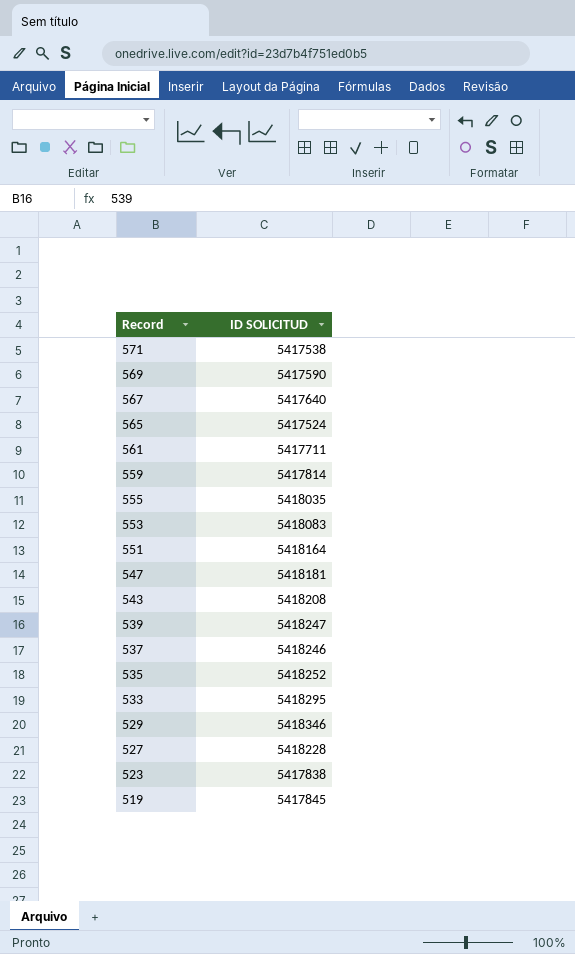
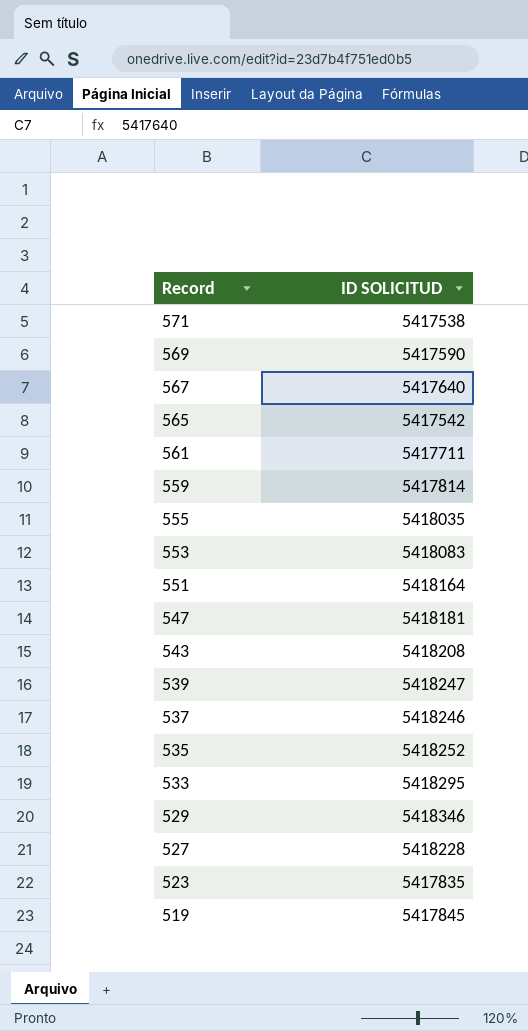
565 | ID SOLICITUD: 5417524 -> 5417542
523 | ID SOLICITUD: 5417838 -> 5417835

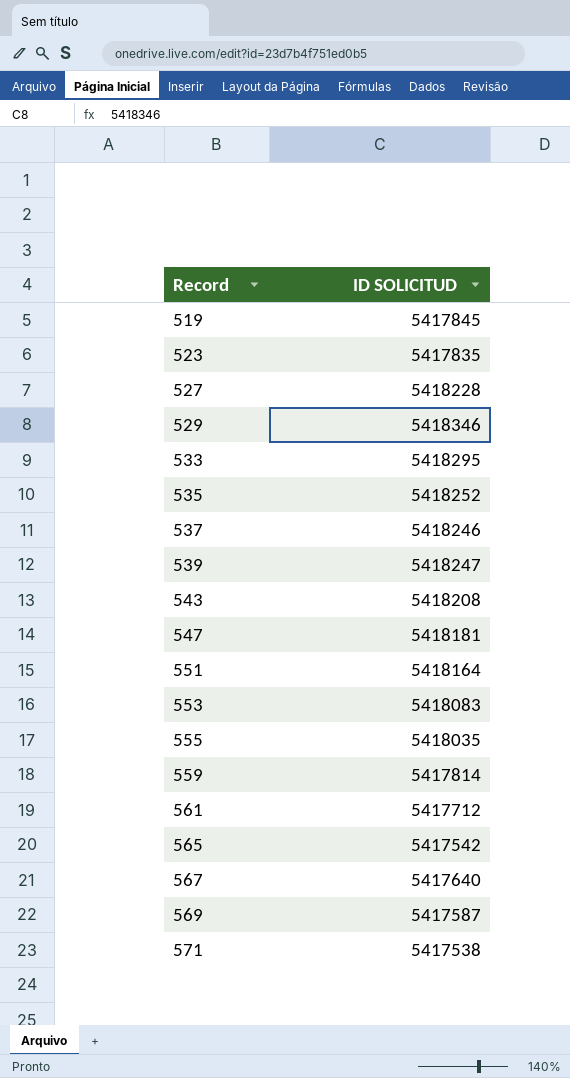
row order: Record descending -> Record ascending
561 | ID SOLICITUD: 5417711 -> 5417712
569 | ID SOLICITUD: 5417590 -> 5417587

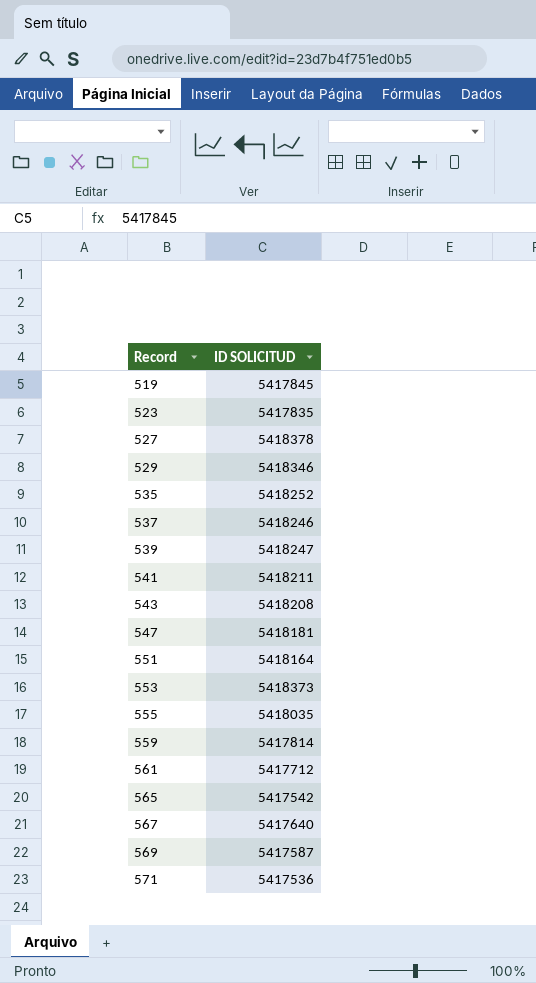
row 533: 5418295 -> none
527 | ID SOLICITUD: 5418228 -> 5418378
row 541: none -> 5418211
553 | ID SOLICITUD: 5418083 -> 5418373
571 | ID SOLICITUD: 5417538 -> 5417536

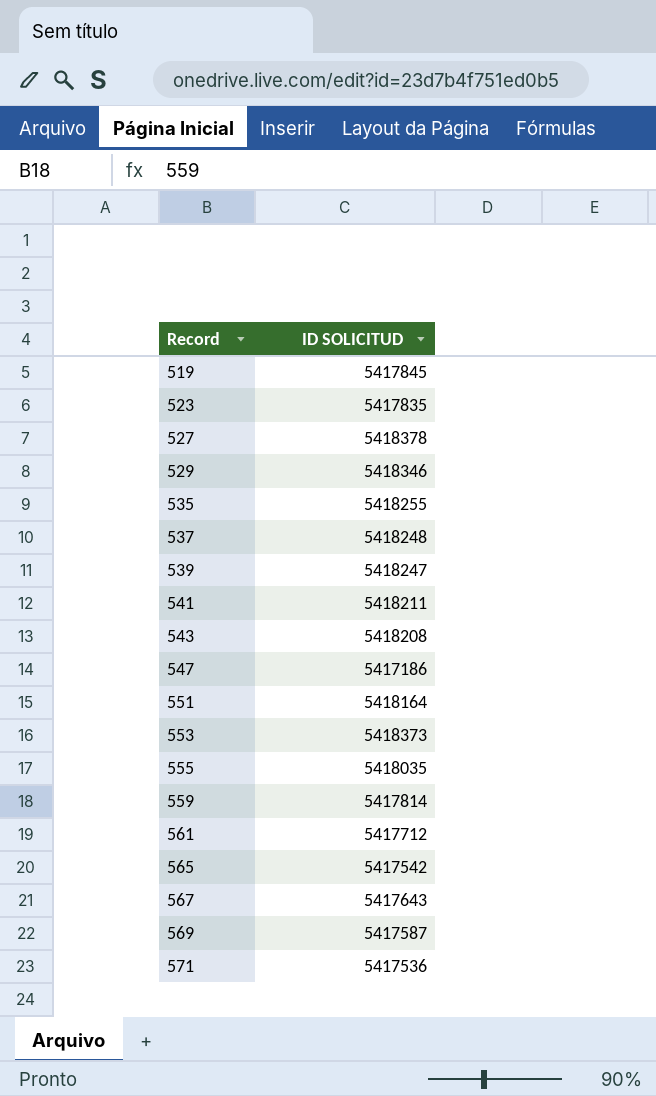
535 | ID SOLICITUD: 5418252 -> 5418255
537 | ID SOLICITUD: 5418246 -> 5418248
547 | ID SOLICITUD: 5418181 -> 5417186
567 | ID SOLICITUD: 5417640 -> 5417643

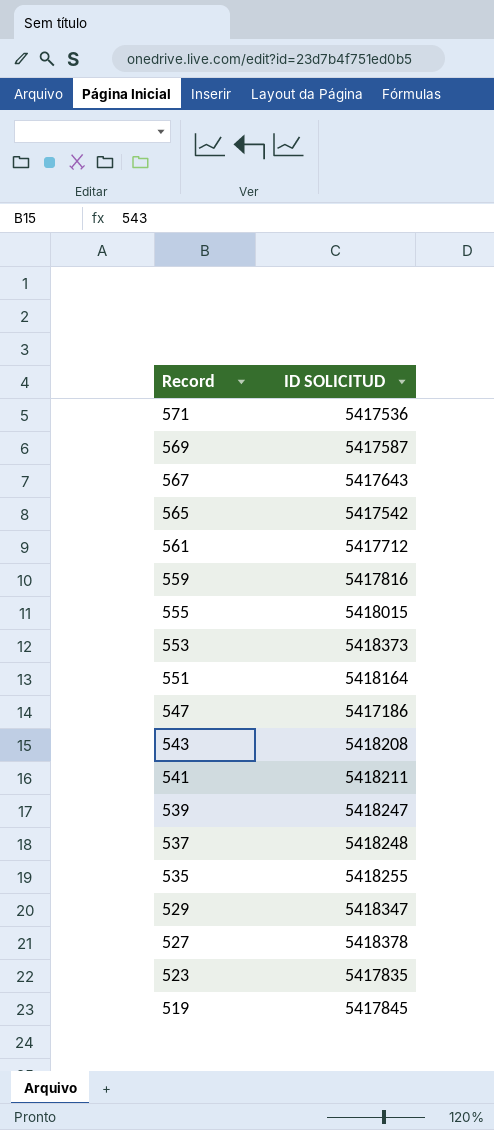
row order: Record ascending -> Record descending
559 | ID SOLICITUD: 5417814 -> 5417816
555 | ID SOLICITUD: 5418035 -> 5418015
529 | ID SOLICITUD: 5418346 -> 5418347

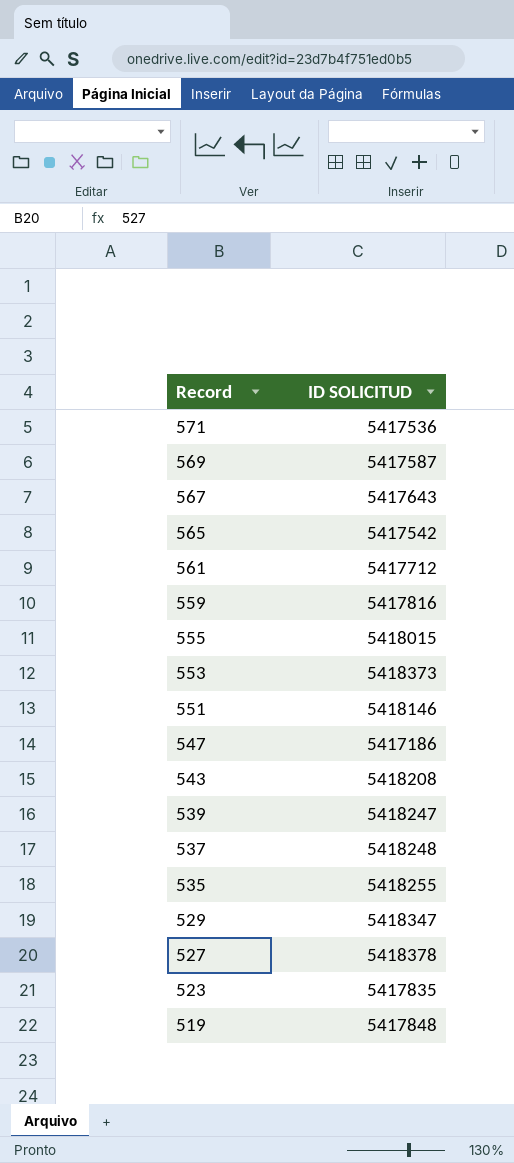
row 541: 5418211 -> none
551 | ID SOLICITUD: 5418164 -> 5418146
519 | ID SOLICITUD: 5417845 -> 5417848

